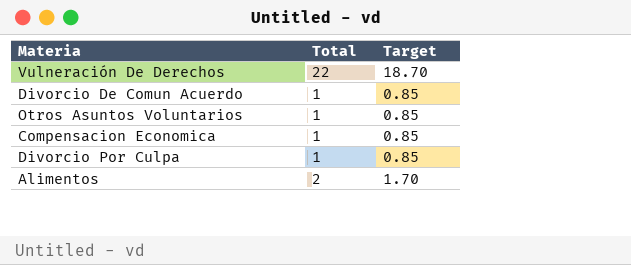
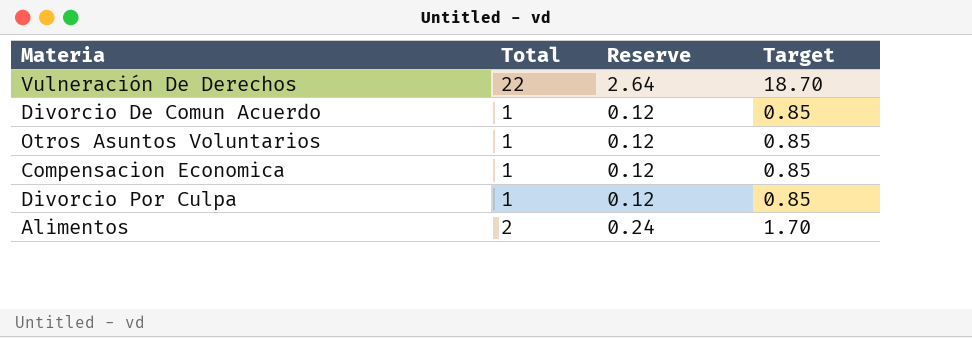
column Reserve | formula: none -> [Total] * 0.12

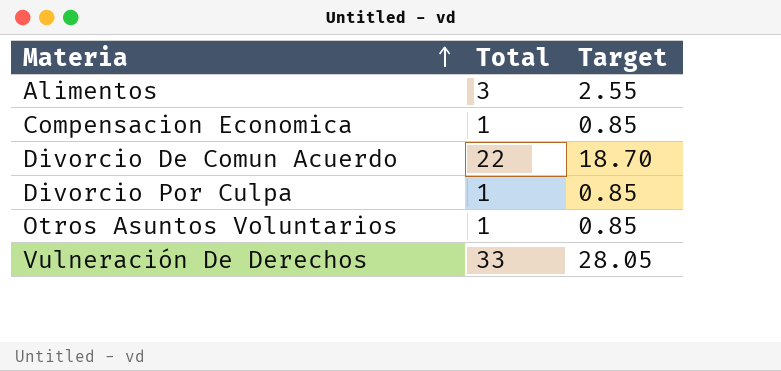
row order: none -> Materia ascending
column Reserve | formula: [Total] * 0.12 -> none
Alimentos | Total: 2 -> 3
Alimentos | Target: 1.70 -> 2.55
Divorcio De Comun Acuerdo | Total: 1 -> 22
Divorcio De Comun Acuerdo | Target: 0.85 -> 18.70
Vulneración De Derechos | Total: 22 -> 33
Vulneración De Derechos | Target: 18.70 -> 28.05

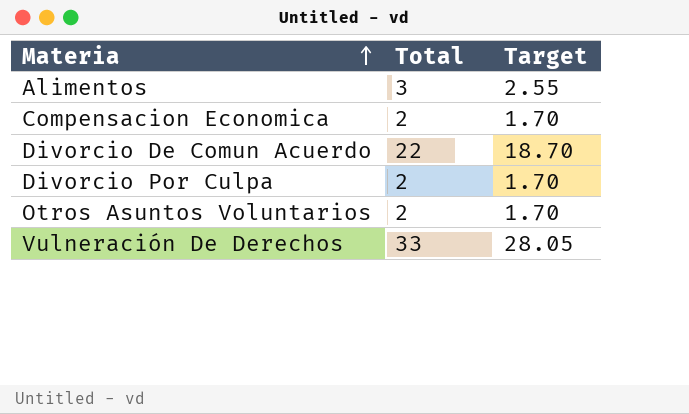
Compensacion Economica | Total: 1 -> 2
Compensacion Economica | Target: 0.85 -> 1.70
Divorcio Por Culpa | Total: 1 -> 2
Divorcio Por Culpa | Target: 0.85 -> 1.70
Otros Asuntos Voluntarios | Total: 1 -> 2
Otros Asuntos Voluntarios | Target: 0.85 -> 1.70

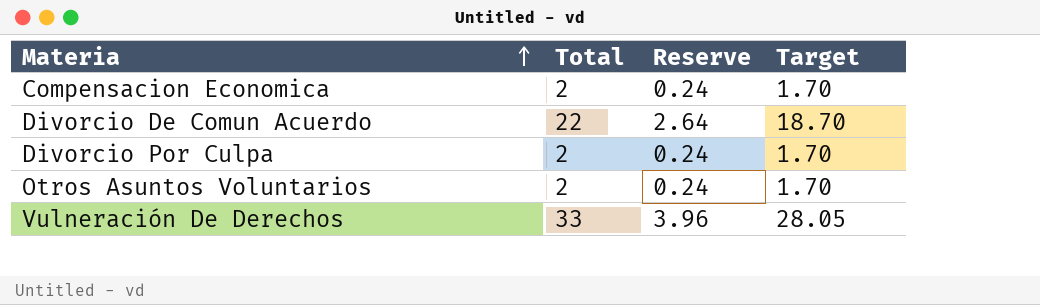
column Reserve | formula: none -> [Total] * 0.12
row Alimentos: 3 | 2.55 -> none

